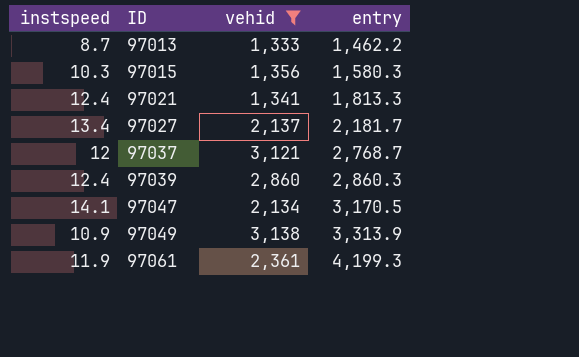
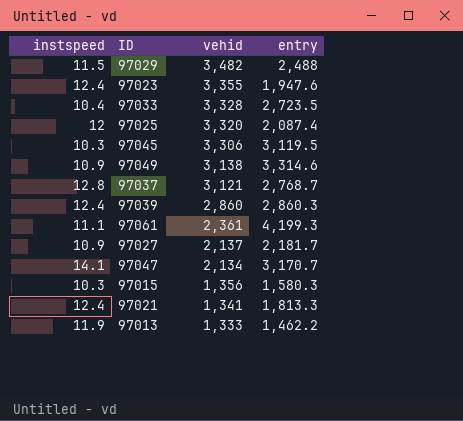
filter: vehid <= 3,138 -> none
row order: ID ascending -> vehid descending
97049 | entry: 3,313.9 -> 3,314.6
97037 | instspeed: 12 -> 12.8
97061 | instspeed: 11.9 -> 11.1
97027 | instspeed: 13.4 -> 10.9
97047 | entry: 3,170.5 -> 3,170.7
97013 | instspeed: 8.7 -> 11.9

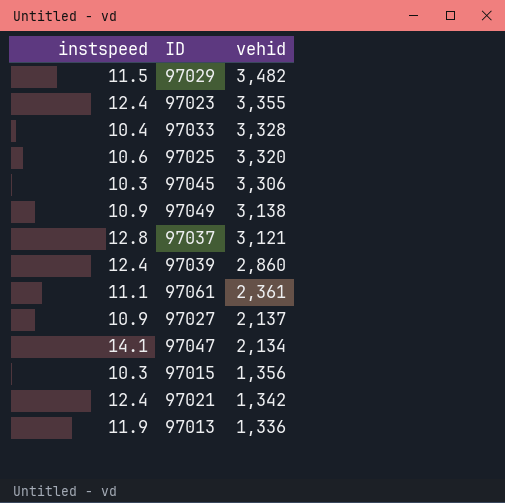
column entry | position: 4 -> none
97025 | instspeed: 12 -> 10.6
97021 | vehid: 1,341 -> 1,342
97013 | vehid: 1,333 -> 1,336

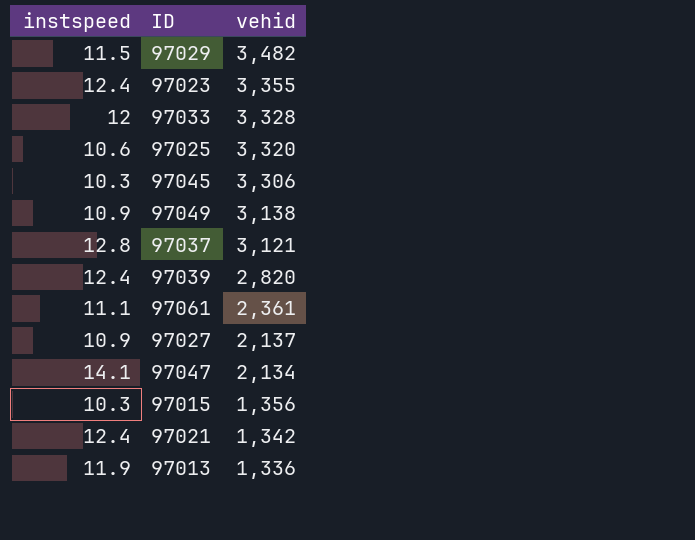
97033 | instspeed: 10.4 -> 12
97039 | vehid: 2,860 -> 2,820

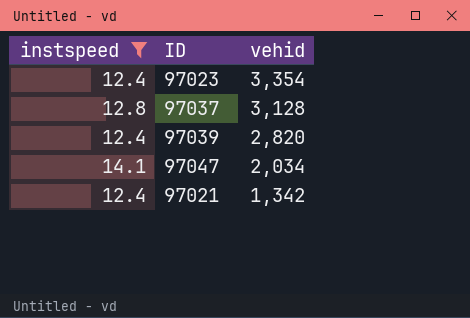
filter: none -> instspeed >= 12.4
97023 | vehid: 3,355 -> 3,354
97037 | vehid: 3,121 -> 3,128
97047 | vehid: 2,134 -> 2,034

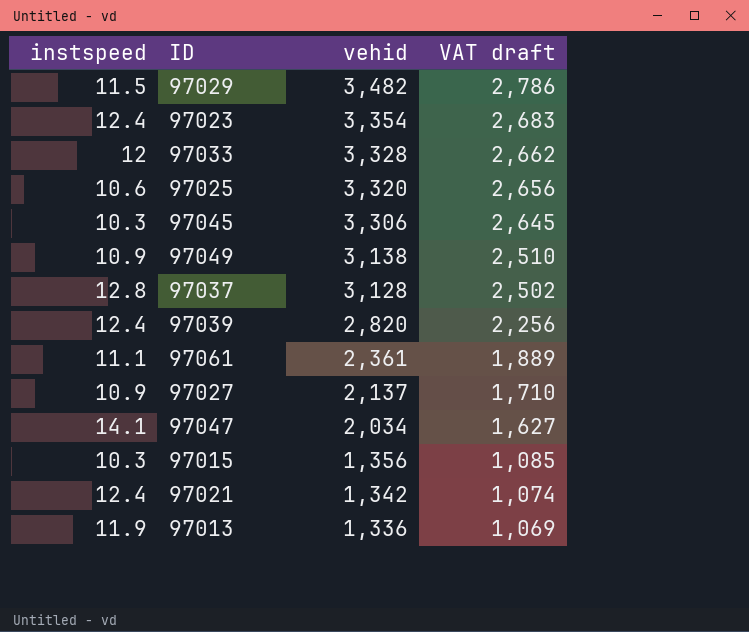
filter: instspeed >= 12.4 -> none
column VAT draft | formula: none -> [vehid] * 0.8

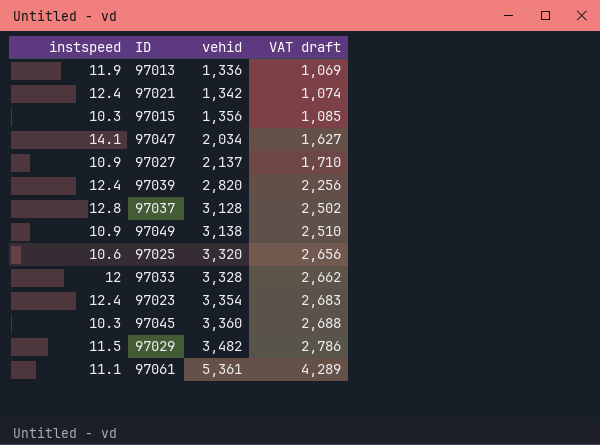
row order: vehid descending -> vehid ascending
97045 | vehid: 3,306 -> 3,360
97045 | VAT draft: 2,645 -> 2,688
97061 | vehid: 2,361 -> 5,361
97061 | VAT draft: 1,889 -> 4,289

